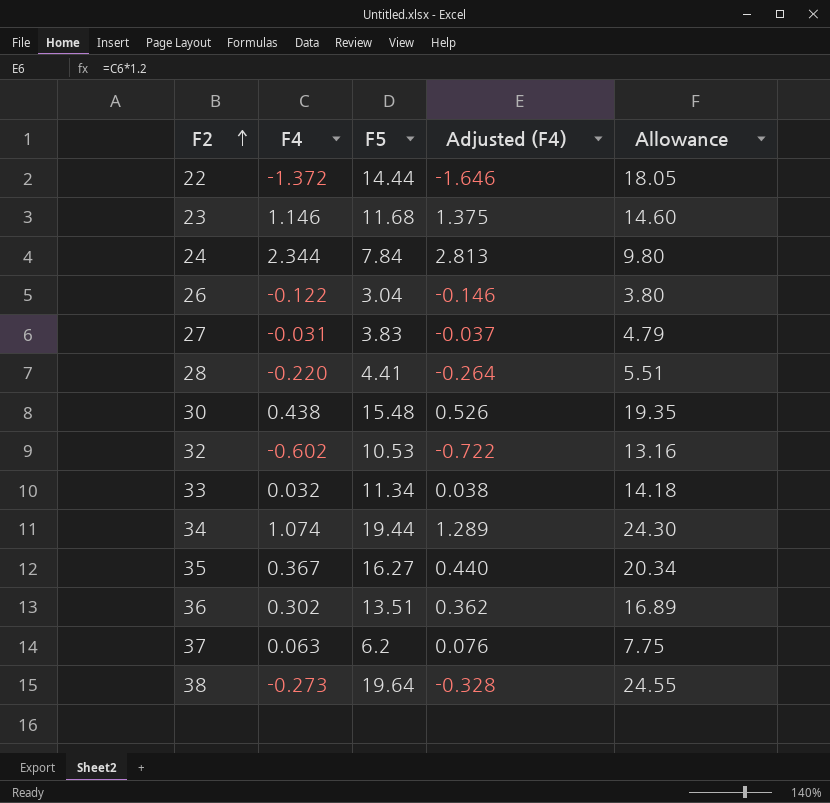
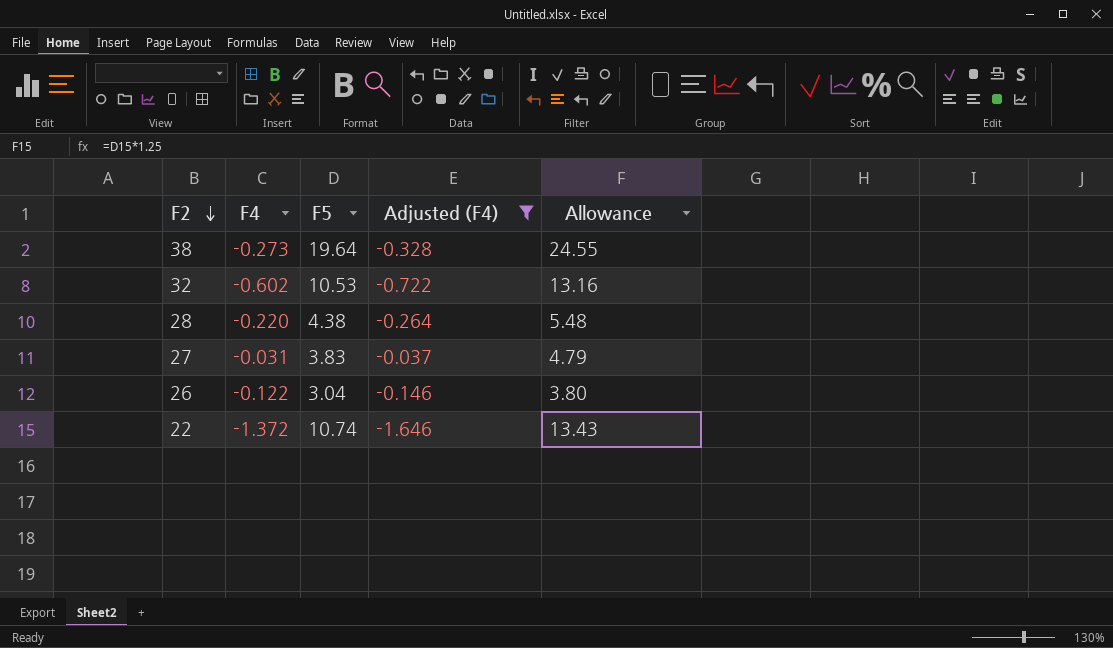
filter: none -> Adjusted (F4) <= -0.037
row order: F2 ascending -> F2 descending
28 | F5: 4.41 -> 4.38
28 | Allowance: 5.51 -> 5.48
22 | F5: 14.44 -> 10.74
22 | Allowance: 18.05 -> 13.43

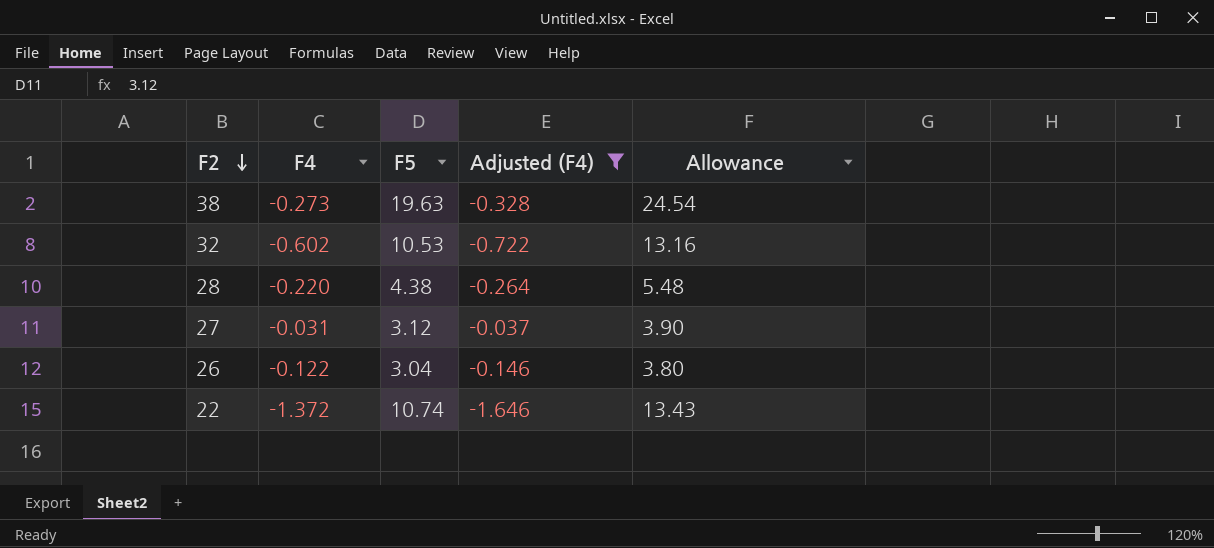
38 | F5: 19.64 -> 19.63
38 | Allowance: 24.55 -> 24.54
27 | F5: 3.83 -> 3.12
27 | Allowance: 4.79 -> 3.90

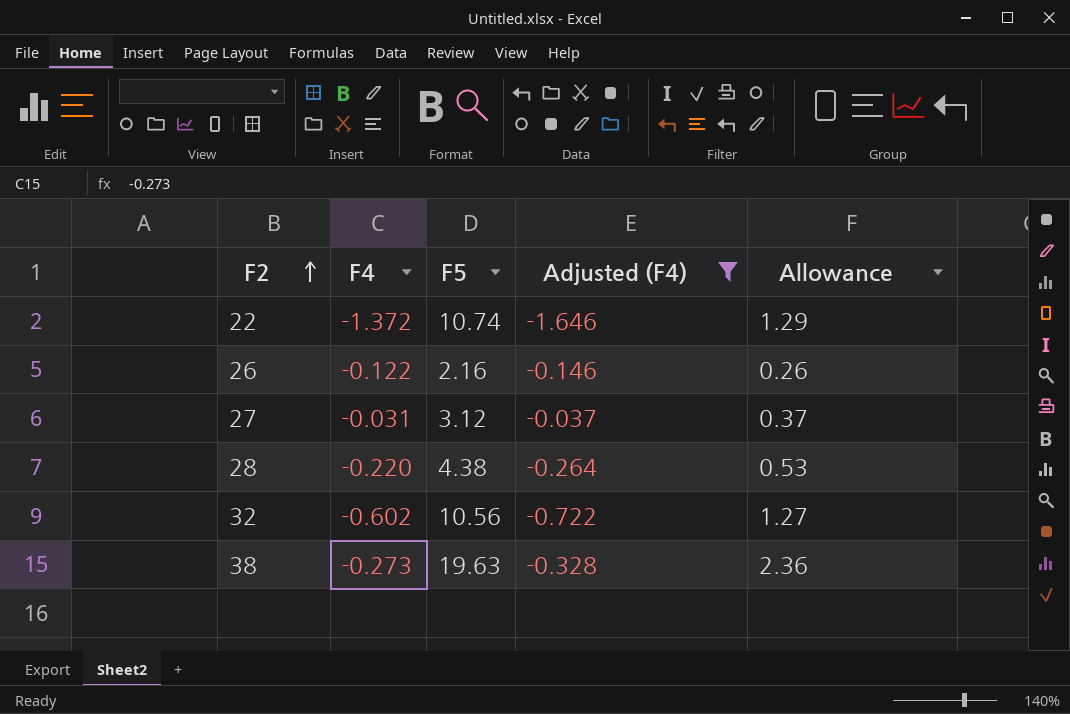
row order: F2 descending -> F2 ascending
column Allowance | formula: [F5] * 1.25 -> [F5] * 0.12
26 | F5: 3.04 -> 2.16
32 | F5: 10.53 -> 10.56

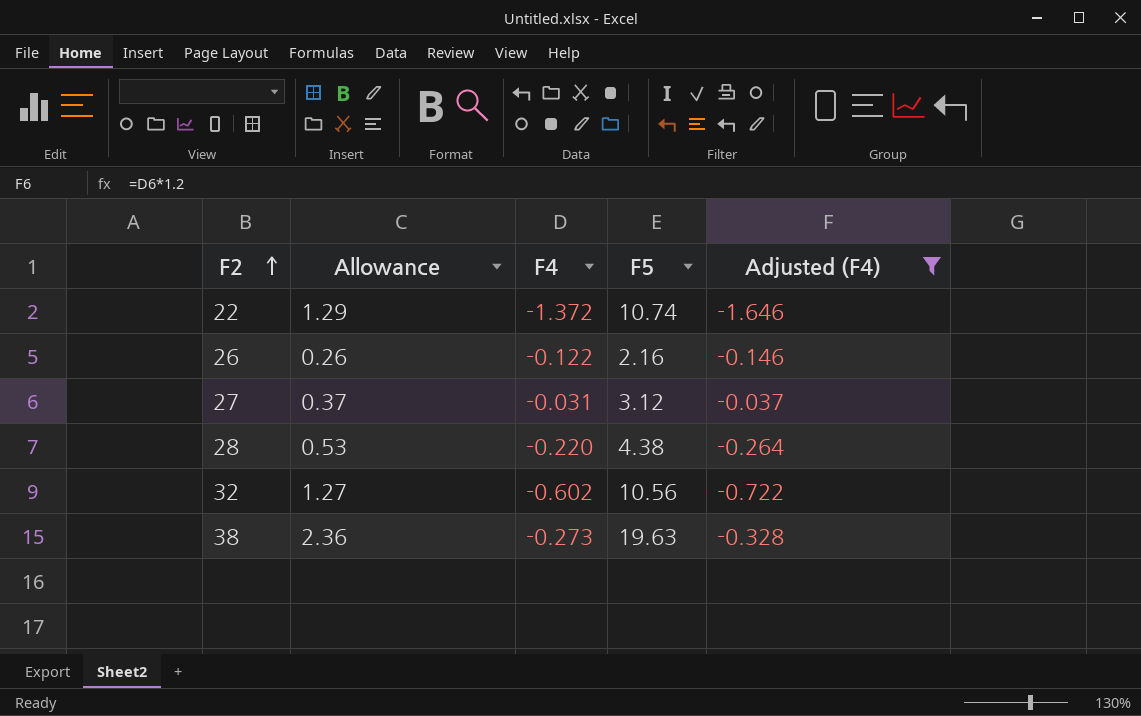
column Allowance | position: 5 -> 2

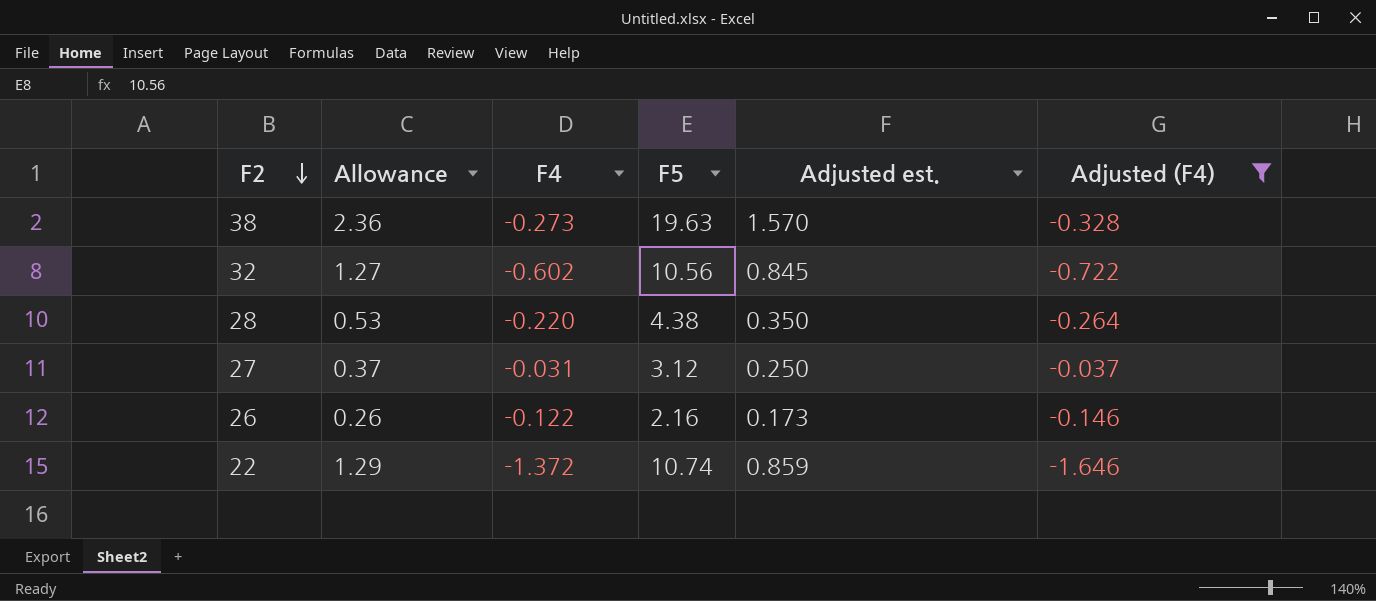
row order: F2 ascending -> F2 descending
column Adjusted est. | formula: none -> [F5] * 0.08

